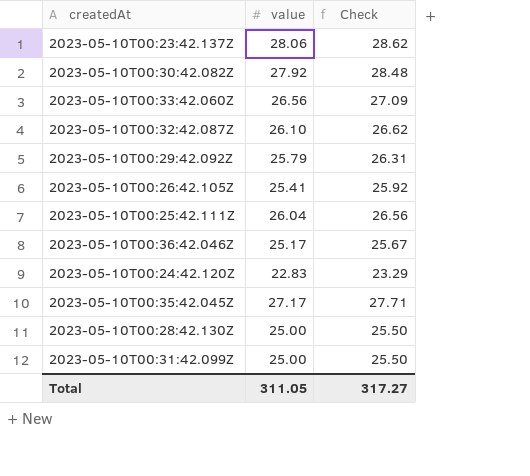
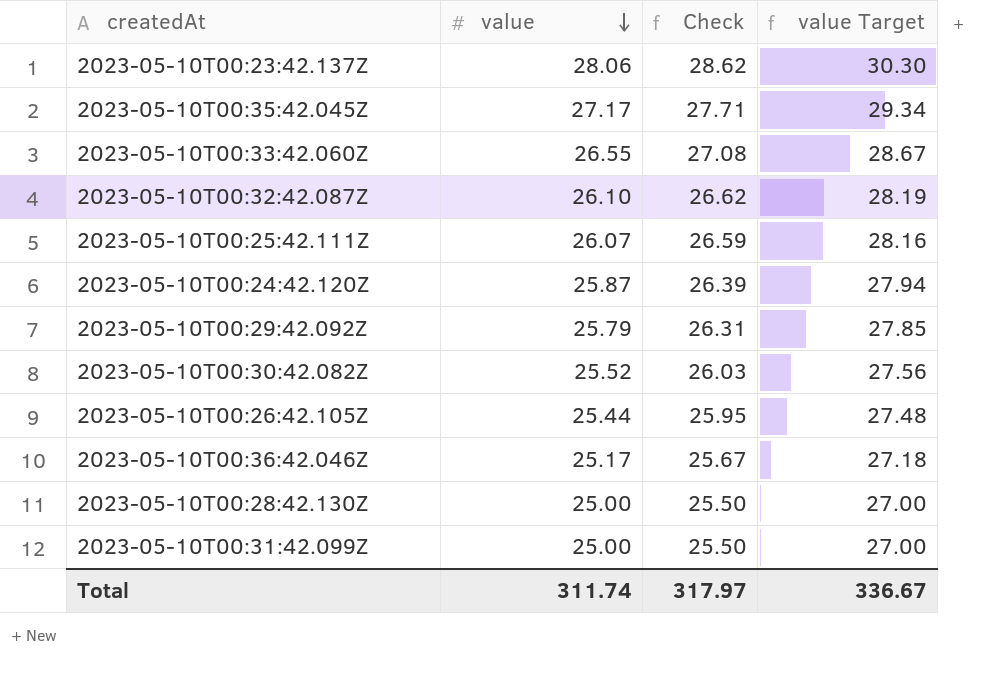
row order: none -> value descending
column value Target | formula: none -> [value] * 1.08
2023-05-10T00:33:42.060Z | value: 26.56 -> 26.55
2023-05-10T00:33:42.060Z | Check: 27.09 -> 27.08
2023-05-10T00:25:42.111Z | value: 26.04 -> 26.07
2023-05-10T00:25:42.111Z | Check: 26.56 -> 26.59
2023-05-10T00:24:42.120Z | value: 22.83 -> 25.87
2023-05-10T00:24:42.120Z | Check: 23.29 -> 26.39
2023-05-10T00:30:42.082Z | value: 27.92 -> 25.52
2023-05-10T00:30:42.082Z | Check: 28.48 -> 26.03
2023-05-10T00:26:42.105Z | value: 25.41 -> 25.44
2023-05-10T00:26:42.105Z | Check: 25.92 -> 25.95
Total | value: 311.05 -> 311.74
Total | Check: 317.27 -> 317.97

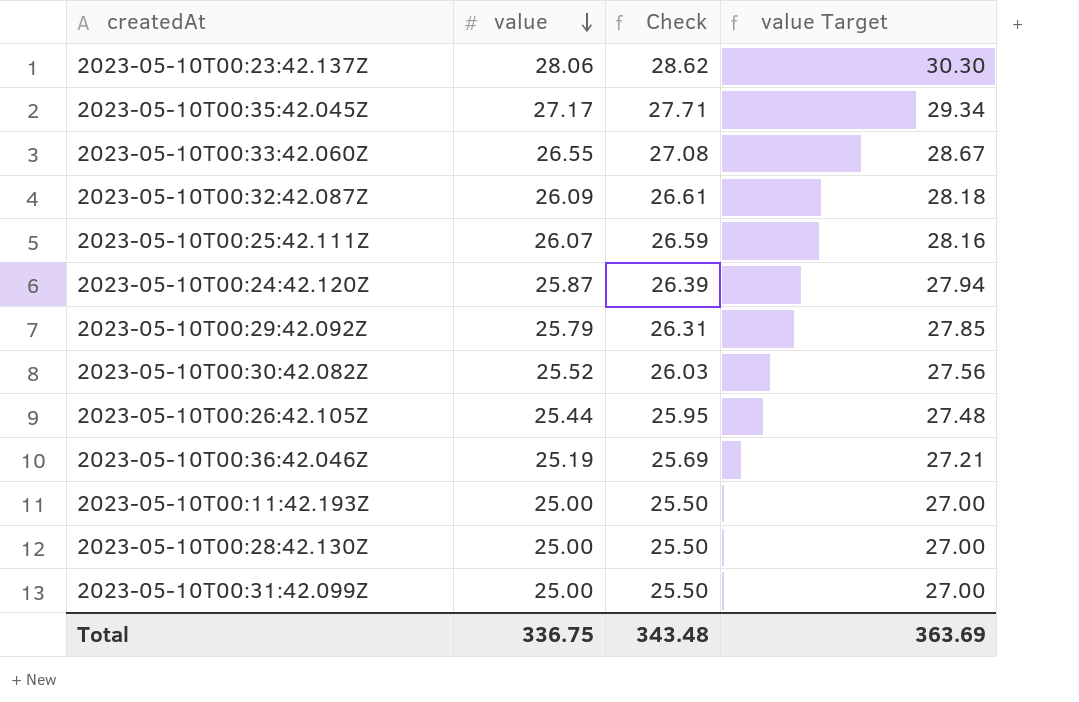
2023-05-10T00:32:42.087Z | value: 26.10 -> 26.09
2023-05-10T00:32:42.087Z | Check: 26.62 -> 26.61
2023-05-10T00:32:42.087Z | value Target: 28.19 -> 28.18
2023-05-10T00:36:42.046Z | value: 25.17 -> 25.19
2023-05-10T00:36:42.046Z | Check: 25.67 -> 25.69
2023-05-10T00:36:42.046Z | value Target: 27.18 -> 27.21
row 2023-05-10T00:11:42.193Z: none -> 25.00 | 25.50 | 27.00
Total | value: 311.74 -> 336.75
Total | Check: 317.97 -> 343.48
Total | value Target: 336.67 -> 363.69

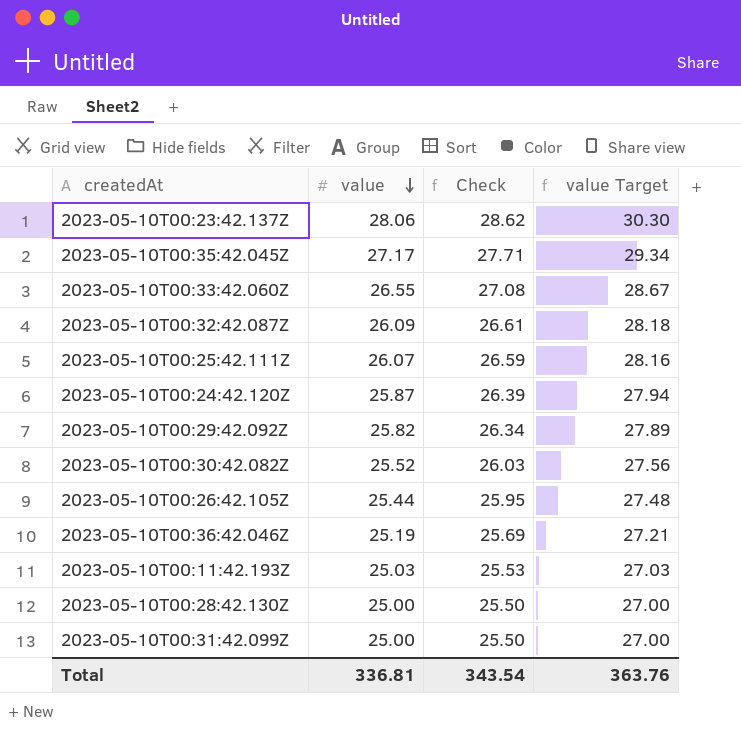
2023-05-10T00:29:42.092Z | value: 25.79 -> 25.82
2023-05-10T00:29:42.092Z | Check: 26.31 -> 26.34
2023-05-10T00:29:42.092Z | value Target: 27.85 -> 27.89
2023-05-10T00:11:42.193Z | value: 25.00 -> 25.03
2023-05-10T00:11:42.193Z | Check: 25.50 -> 25.53
2023-05-10T00:11:42.193Z | value Target: 27.00 -> 27.03
Total | value: 336.75 -> 336.81
Total | Check: 343.48 -> 343.54
Total | value Target: 363.69 -> 363.76

